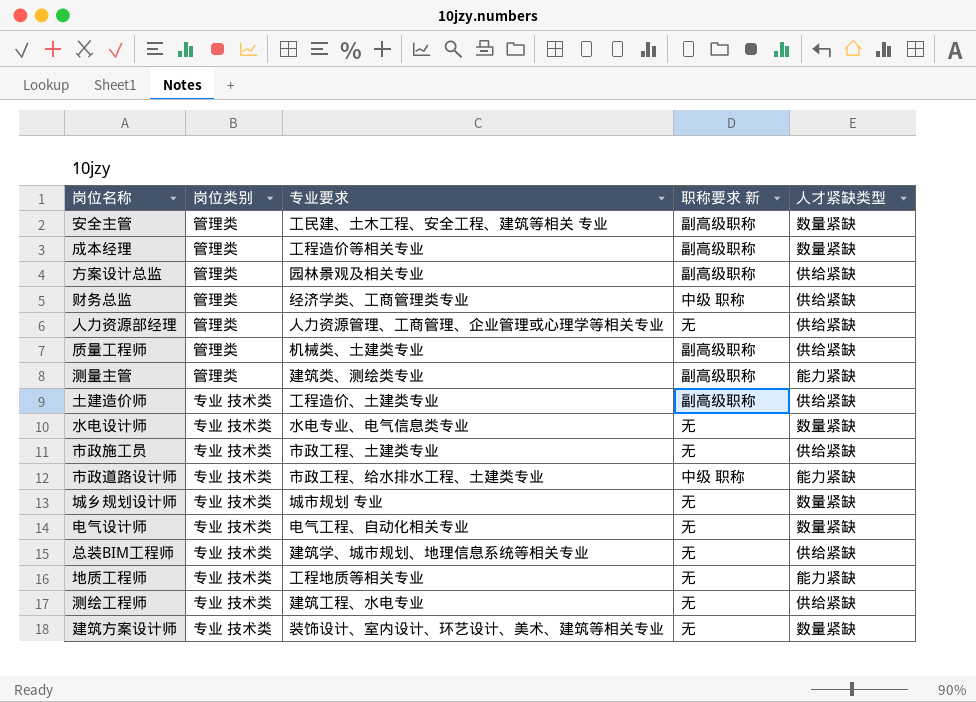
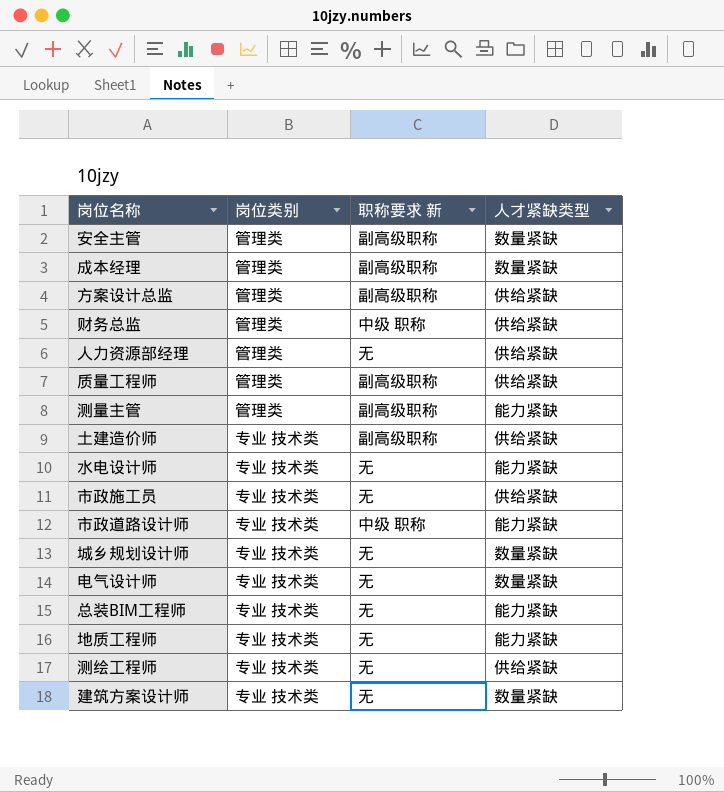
column 专业要求 | position: 3 -> none
水电设计师 | 人才紧缺类型: 数量紧缺 -> 能力紧缺
总装BIM工程师 | 人才紧缺类型: 供给紧缺 -> 能力紧缺

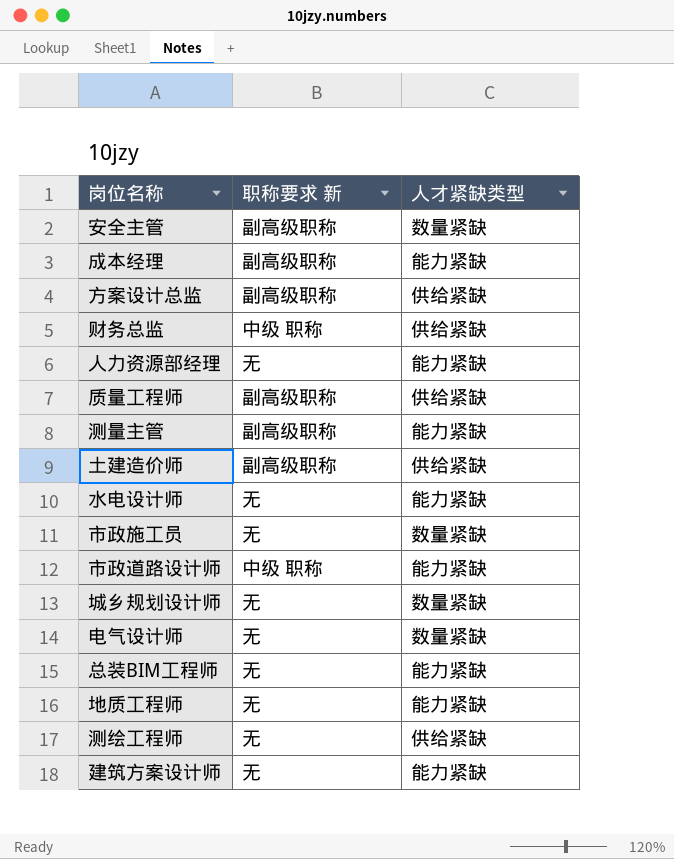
column 岗位类别 | position: 2 -> none
成本经理 | 人才紧缺类型: 数量紧缺 -> 能力紧缺
人力资源部经理 | 人才紧缺类型: 供给紧缺 -> 能力紧缺
市政施工员 | 人才紧缺类型: 供给紧缺 -> 数量紧缺
建筑方案设计师 | 人才紧缺类型: 数量紧缺 -> 能力紧缺

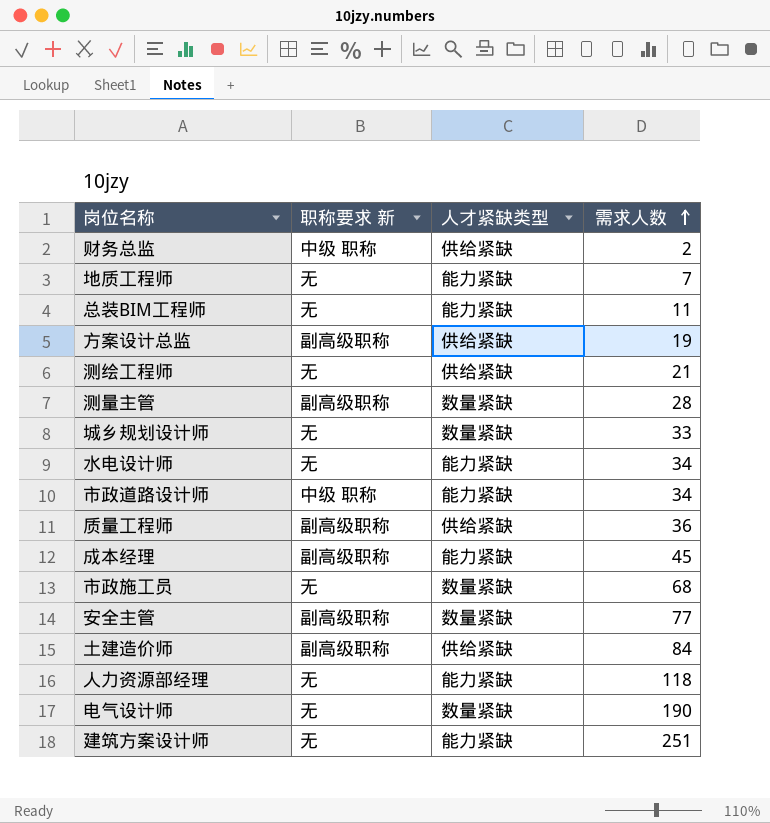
row order: none -> 需求人数 ascending
column 需求人数 | position: none -> 4
测量主管 | 人才紧缺类型: 能力紧缺 -> 数量紧缺

